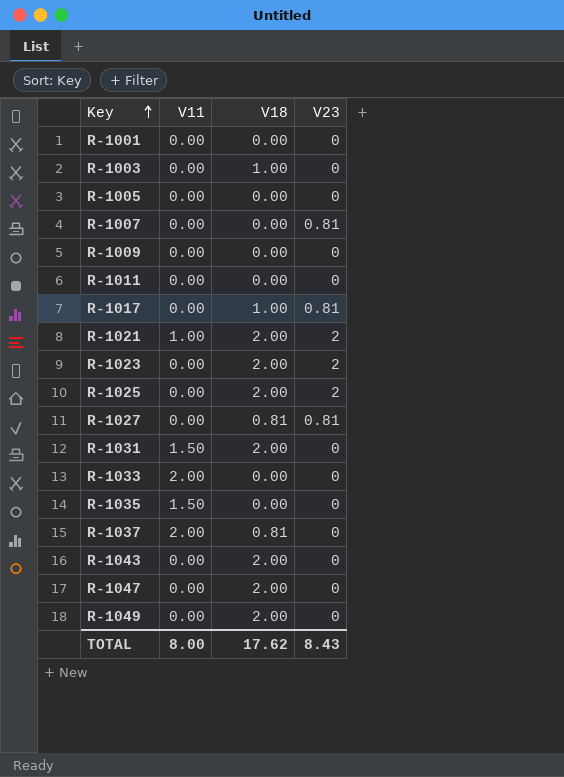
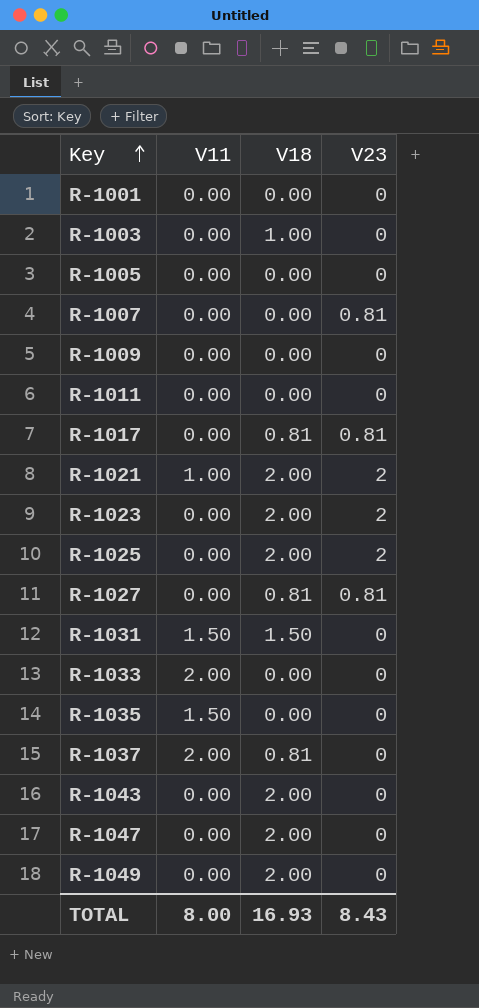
R-1017 | V18: 1.00 -> 0.81
R-1031 | V18: 2.00 -> 1.50
TOTAL | V18: 17.62 -> 16.93

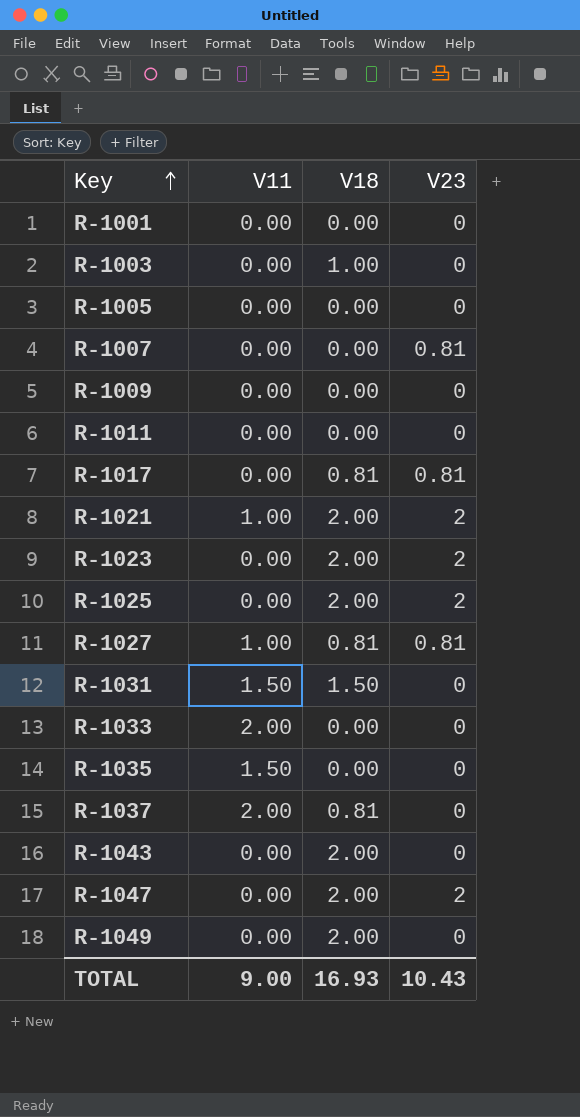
R-1027 | V11: 0.00 -> 1.00
R-1047 | V23: 0 -> 2
TOTAL | V11: 8.00 -> 9.00
TOTAL | V23: 8.43 -> 10.43

